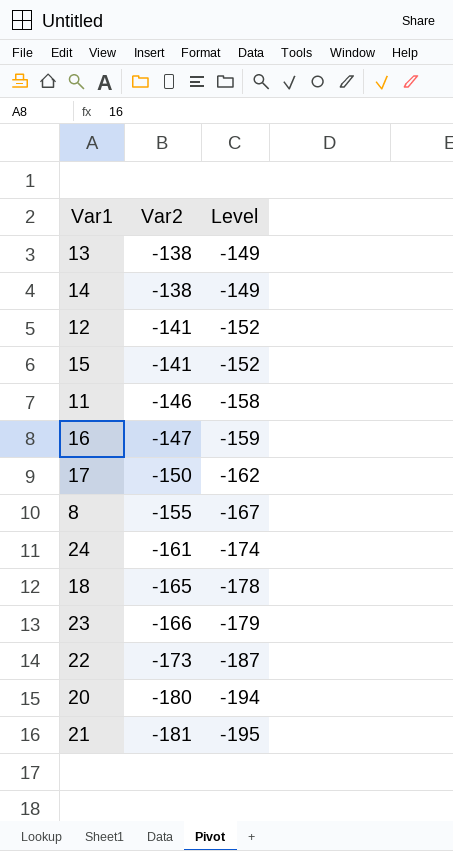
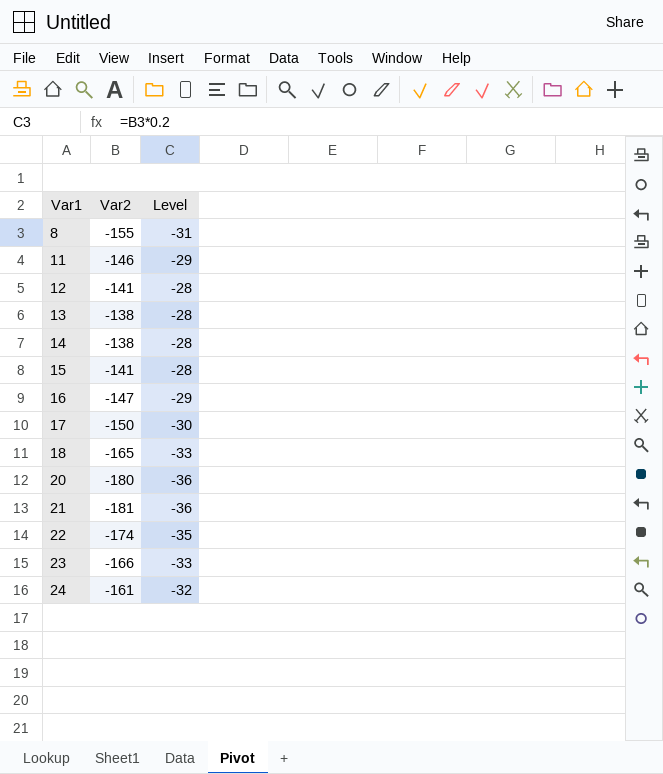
row order: Var2 descending -> Var1 ascending
column Level | formula: [Var2] * 1.08 -> [Var2] * 0.2
22 | Var2: -173 -> -174

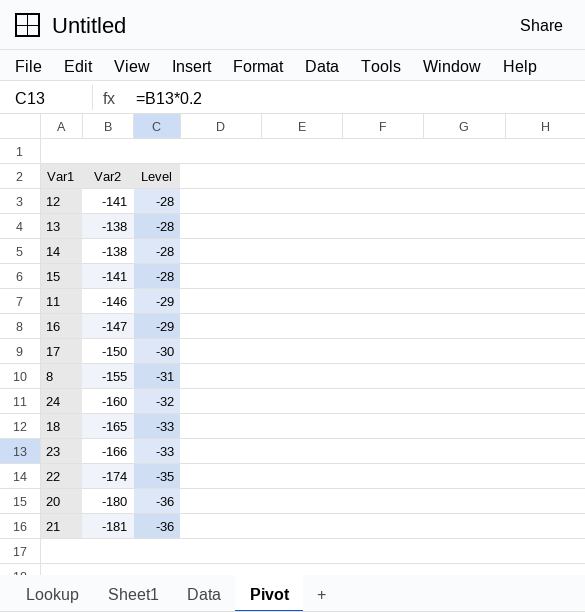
row order: Var1 ascending -> Level descending
24 | Var2: -161 -> -160

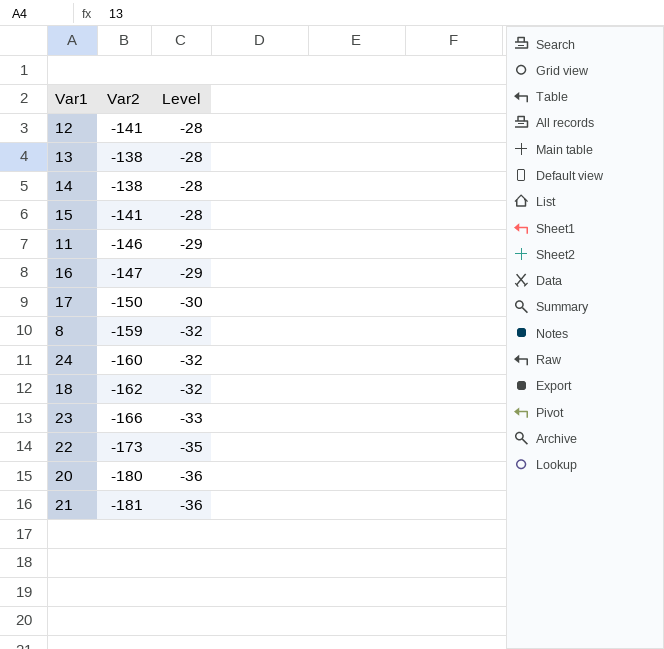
8 | Var2: -155 -> -159
8 | Level: -31 -> -32
18 | Var2: -165 -> -162
18 | Level: -33 -> -32
22 | Var2: -174 -> -173

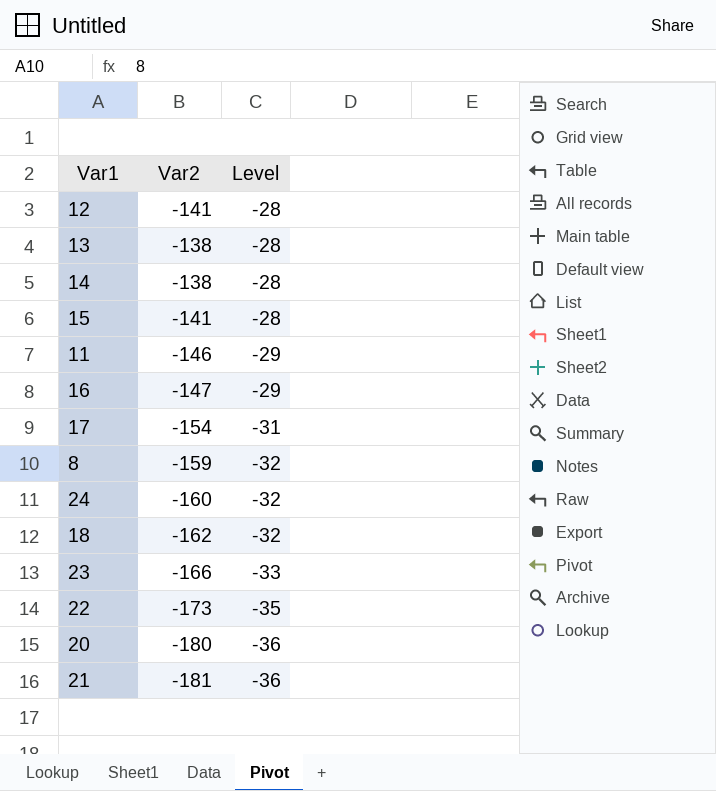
17 | Var2: -150 -> -154
17 | Level: -30 -> -31

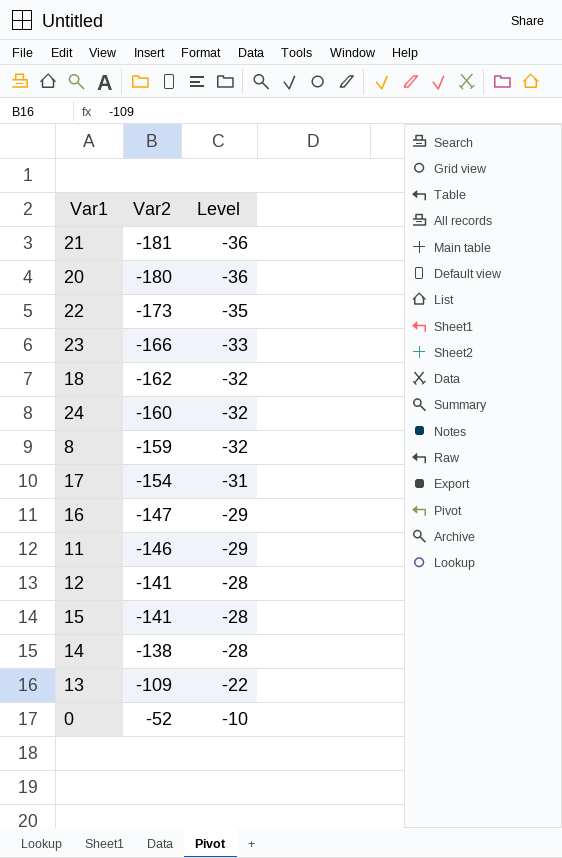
row order: Level descending -> Var2 ascending
13 | Var2: -138 -> -109
13 | Level: -28 -> -22
row 0: none -> -52 | -10

